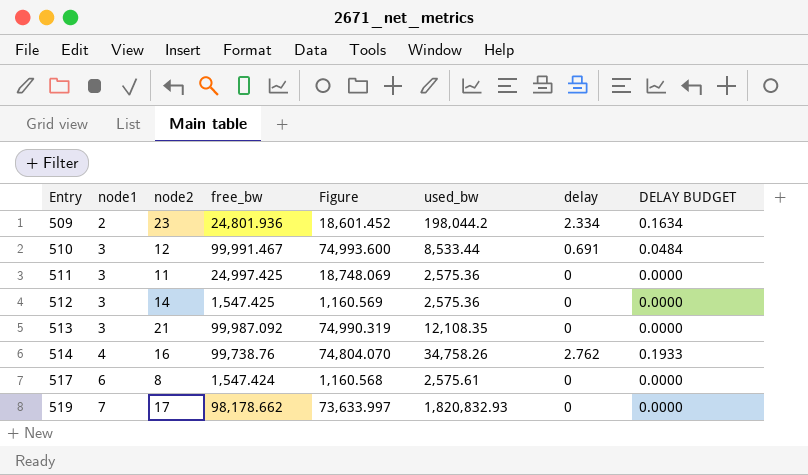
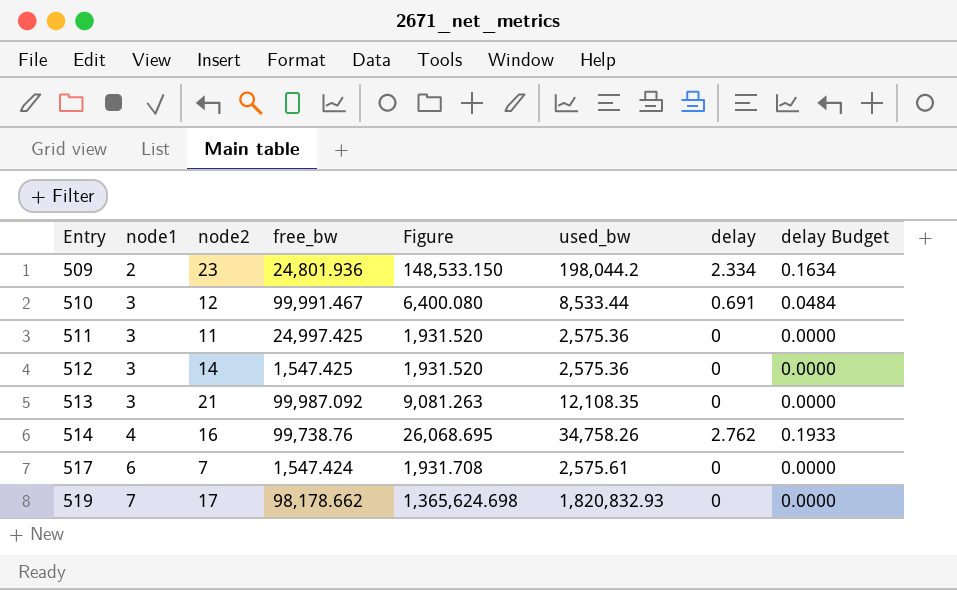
column Figure | formula: [free_bw] * 0.75 -> [used_bw] * 0.75
column name: DELAY BUDGET -> delay Budget
517 | node2: 8 -> 7

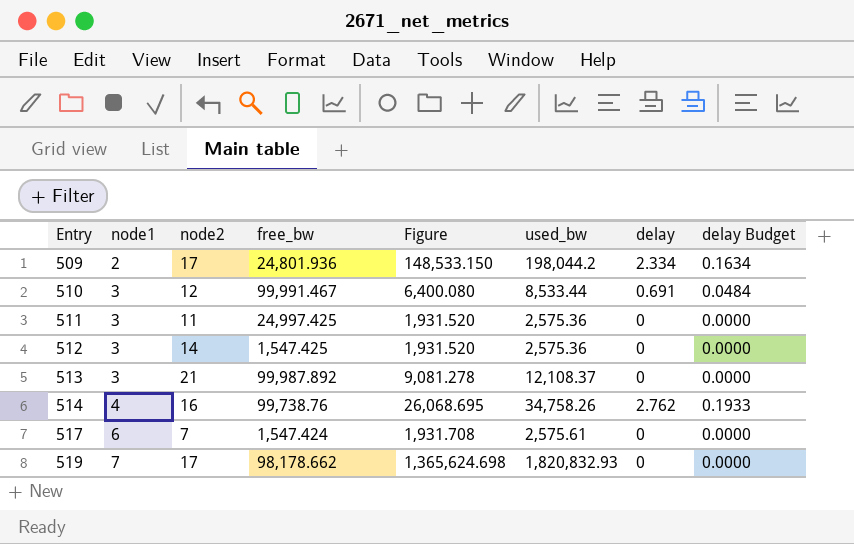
509 | node2: 23 -> 17
513 | free_bw: 99,987.092 -> 99,987.892
513 | Figure: 9,081.263 -> 9,081.278
513 | used_bw: 12,108.35 -> 12,108.37

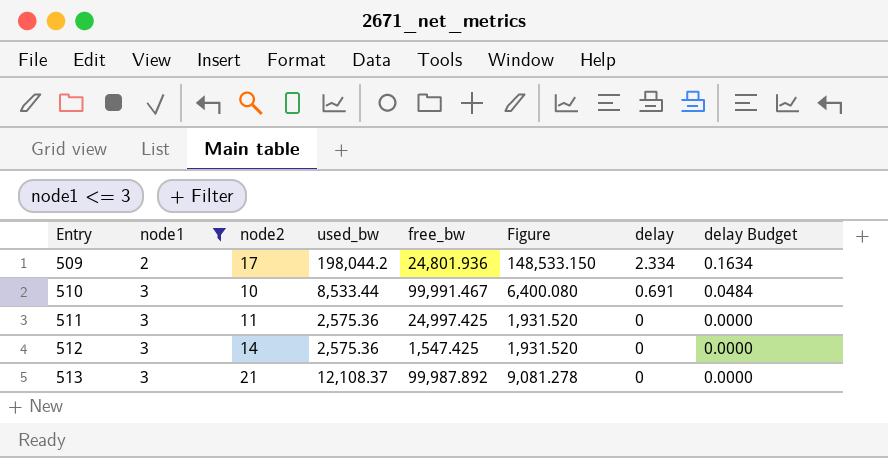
filter: none -> node1 <= 3
column used_bw | position: 6 -> 4
510 | node2: 12 -> 10

